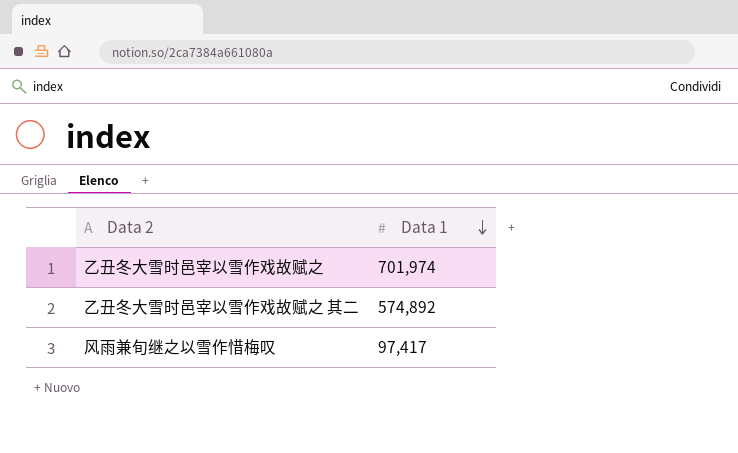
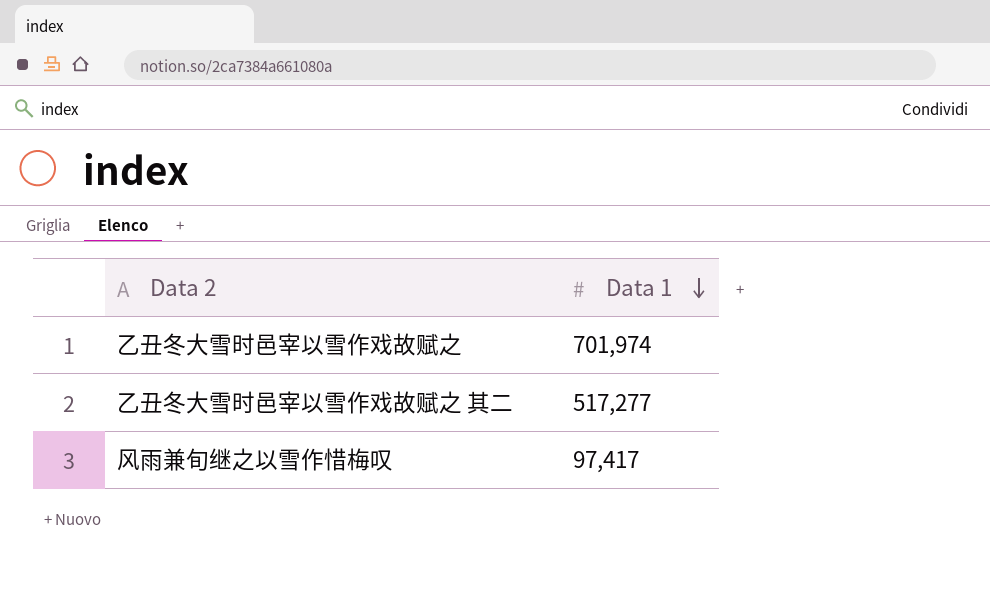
乙丑冬大雪时邑宰以雪作戏故赋之 其二 | Data 1: 574,892 -> 517,277

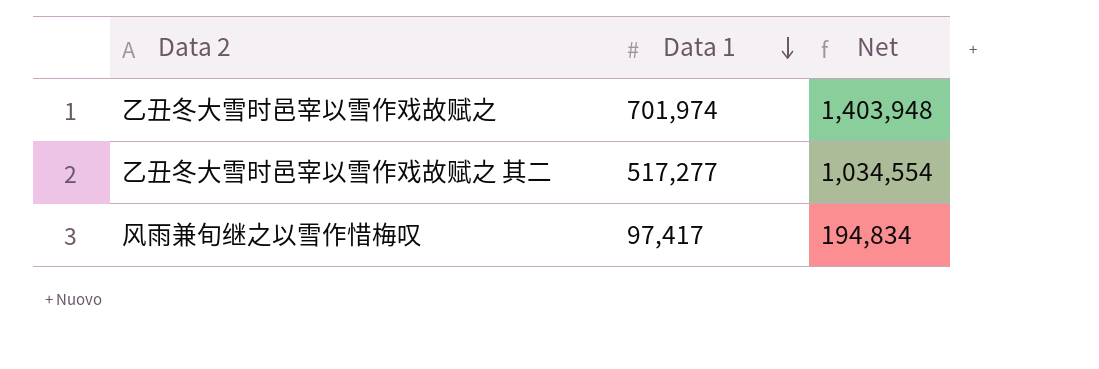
column Net | formula: none -> [Data 1] * 2

